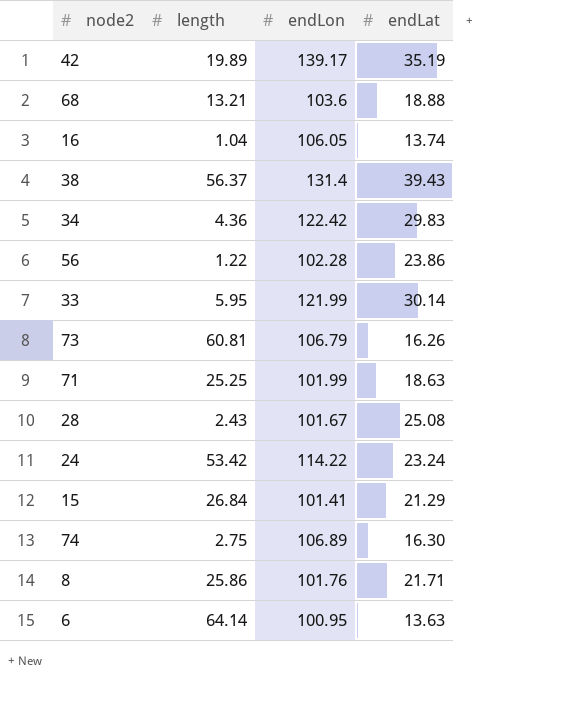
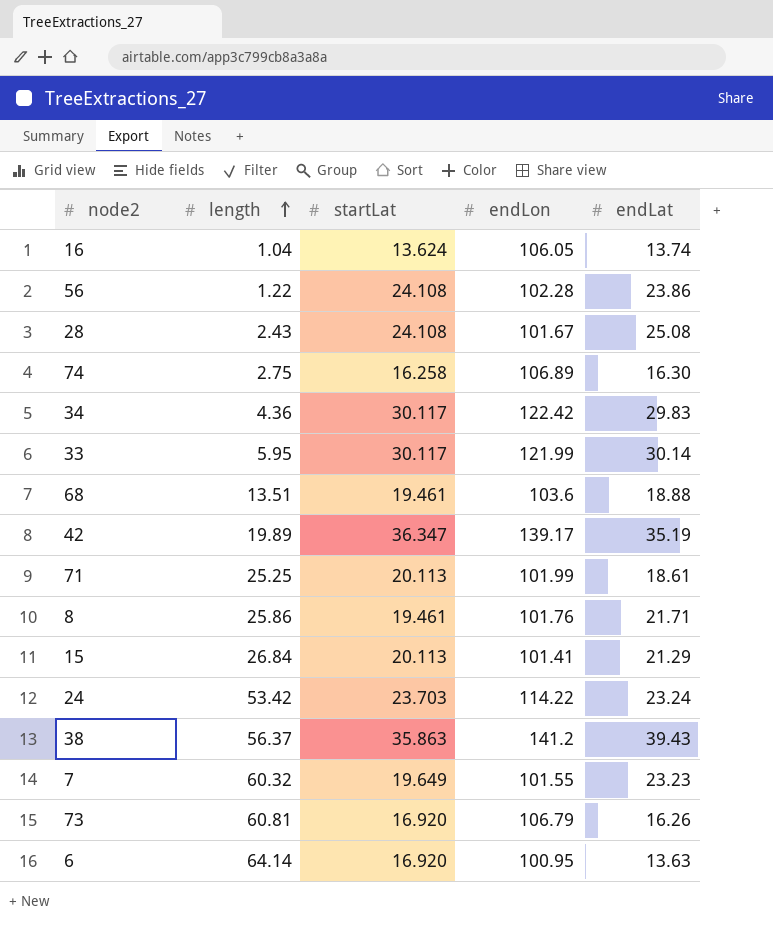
row order: none -> length ascending
column startLat | position: none -> 3
68 | length: 13.21 -> 13.51
71 | endLat: 18.63 -> 18.61
38 | endLon: 131.4 -> 141.2
row 7: none -> 60.32 | 19.649 | 101.55 | 23.23

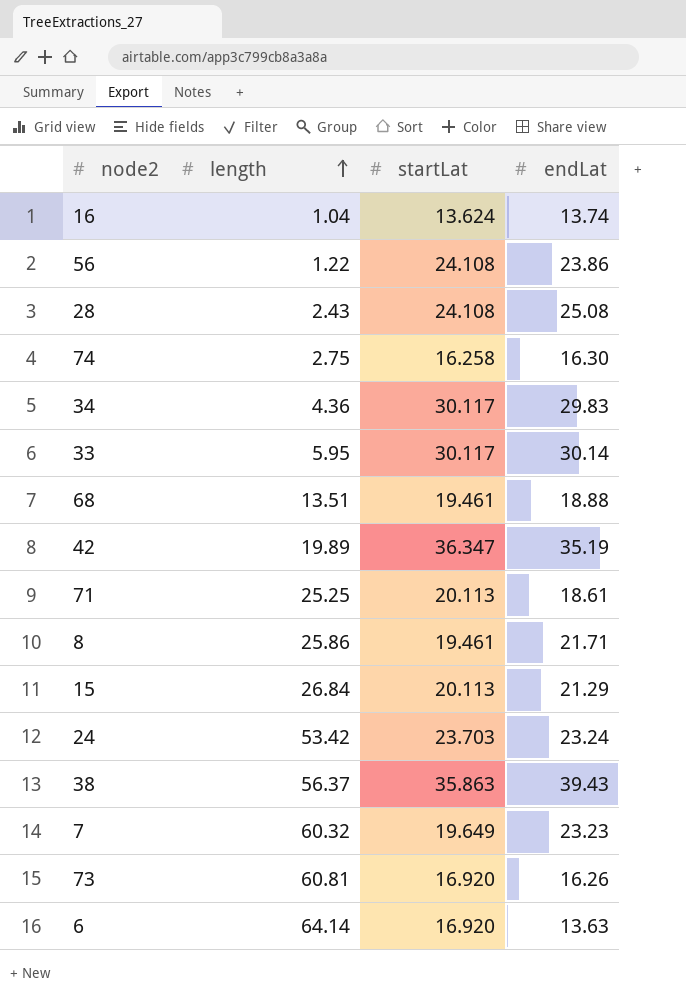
column endLon | position: 4 -> none

